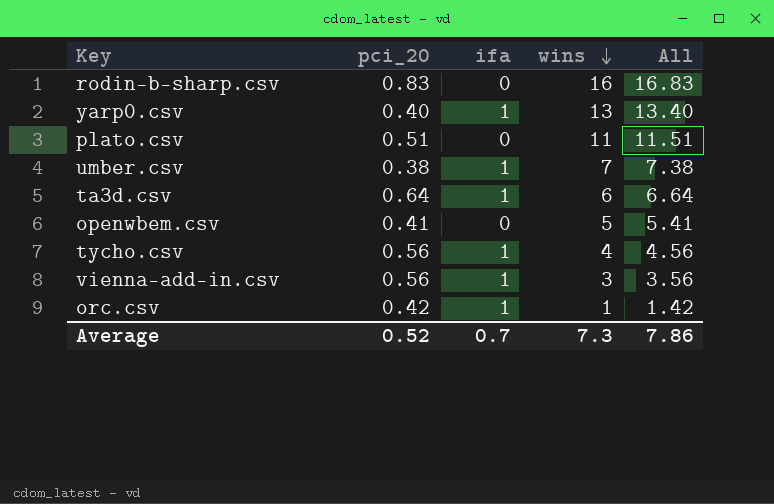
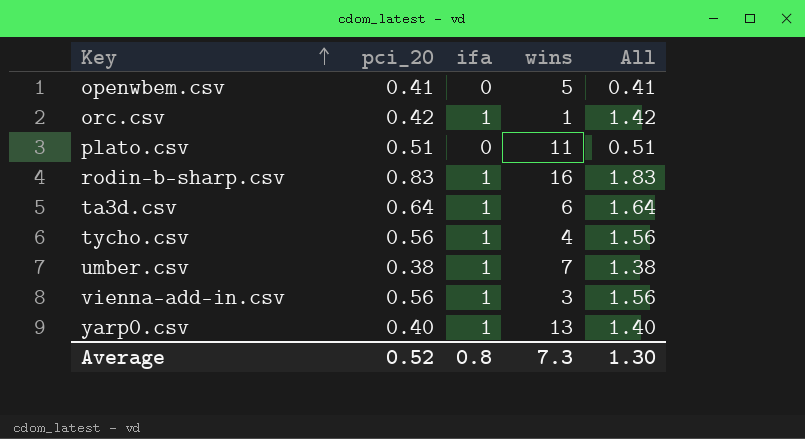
row order: wins descending -> Key ascending
column All | formula: [pci_20] + [wins] -> [pci_20] + [ifa]
rodin-b-sharp.csv | ifa: 0 -> 1
Average | ifa: 0.7 -> 0.8
Average | All: 7.86 -> 1.30

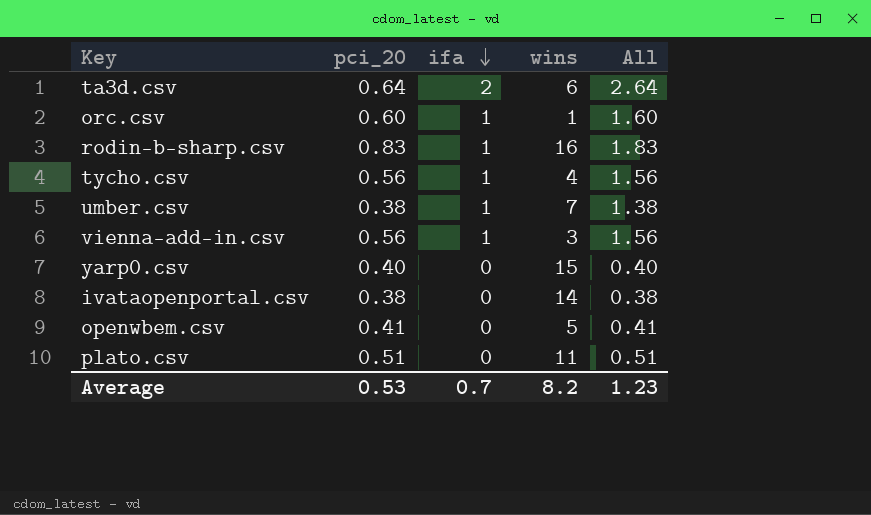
row order: Key ascending -> ifa descending
ta3d.csv | ifa: 1 -> 2
ta3d.csv | All: 1.64 -> 2.64
orc.csv | pci_20: 0.42 -> 0.60
orc.csv | All: 1.42 -> 1.60
yarp0.csv | ifa: 1 -> 0
yarp0.csv | wins: 13 -> 15
yarp0.csv | All: 1.40 -> 0.40
row ivataopenportal.csv: none -> 0.38 | 0 | 14 | 0.38
Average | pci_20: 0.52 -> 0.53
Average | ifa: 0.8 -> 0.7
Average | wins: 7.3 -> 8.2
Average | All: 1.30 -> 1.23

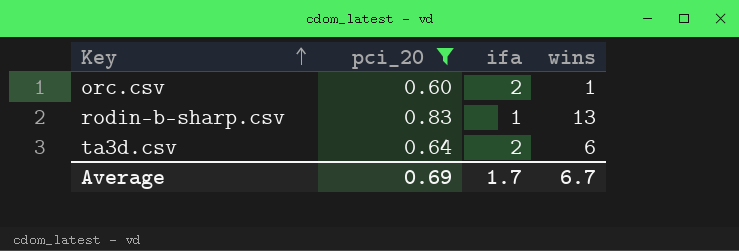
filter: none -> pci_20 >= 0.60
row order: ifa descending -> Key ascending
column All | formula: [pci_20] + [ifa] -> none
orc.csv | ifa: 1 -> 2
rodin-b-sharp.csv | wins: 16 -> 13
Average | pci_20: 0.53 -> 0.69
Average | ifa: 0.7 -> 1.7
Average | wins: 8.2 -> 6.7

